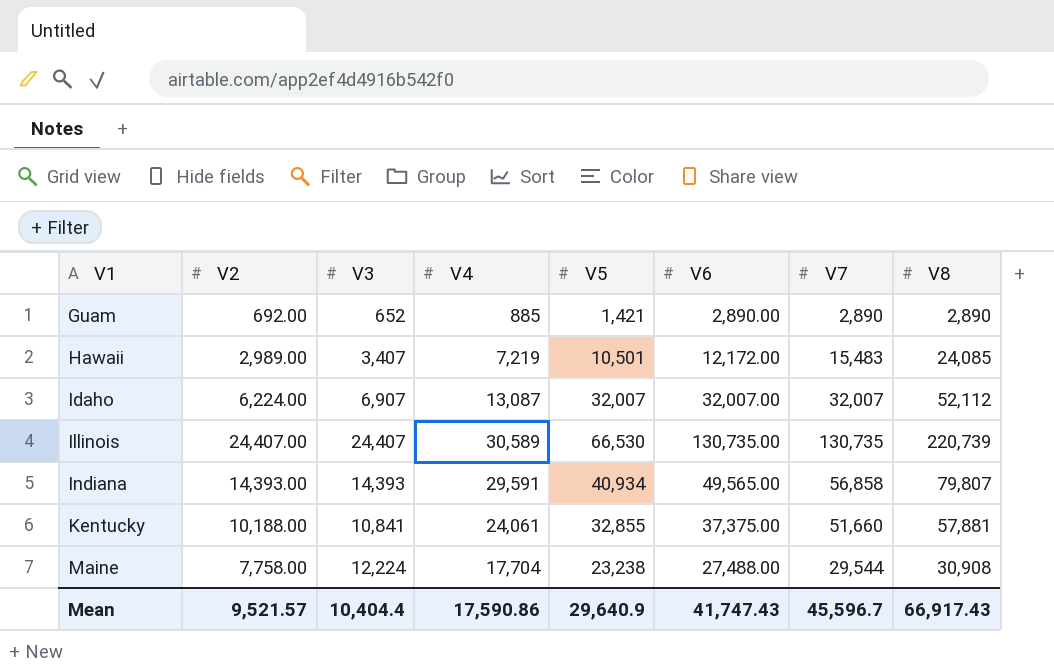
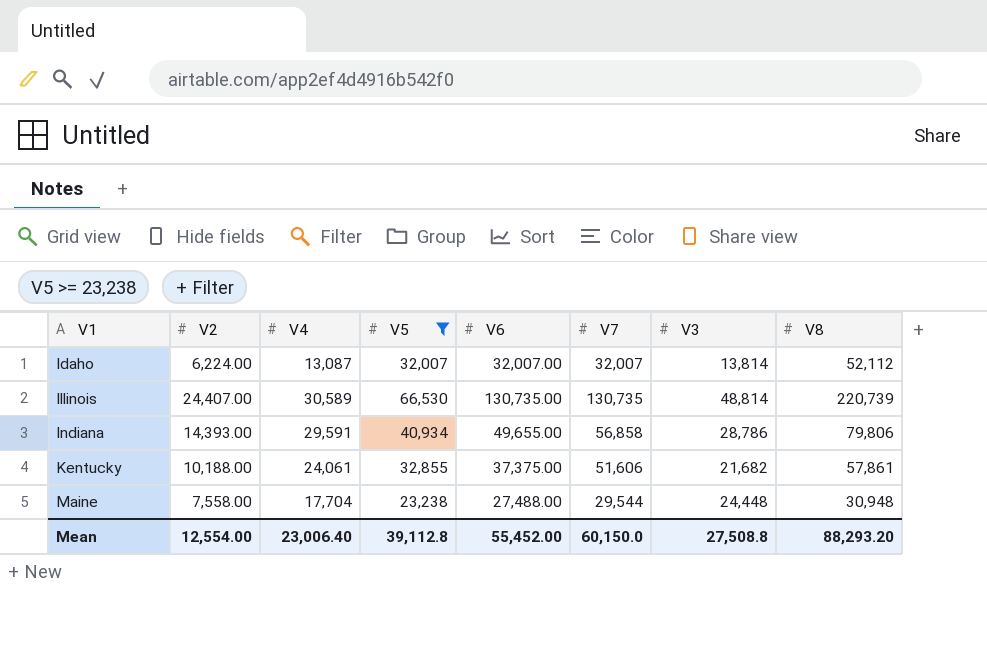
filter: none -> V5 >= 23,238
column V3 | position: 3 -> 7
Idaho | V3: 6,907 -> 13,814
Illinois | V3: 24,407 -> 48,814
Indiana | V6: 49,565.00 -> 49,655.00
Indiana | V3: 14,393 -> 28,786
Indiana | V8: 79,807 -> 79,806
Kentucky | V7: 51,660 -> 51,606
Kentucky | V3: 10,841 -> 21,682
Kentucky | V8: 57,881 -> 57,861
Maine | V2: 7,758.00 -> 7,558.00
Maine | V3: 12,224 -> 24,448
Maine | V8: 30,908 -> 30,948
Mean | V2: 9,521.57 -> 12,554.00
Mean | V4: 17,590.86 -> 23,006.40
Mean | V5: 29,640.9 -> 39,112.8
Mean | V6: 41,747.43 -> 55,452.00
Mean | V7: 45,596.7 -> 60,150.0
Mean | V3: 10,404.4 -> 27,508.8
Mean | V8: 66,917.43 -> 88,293.20

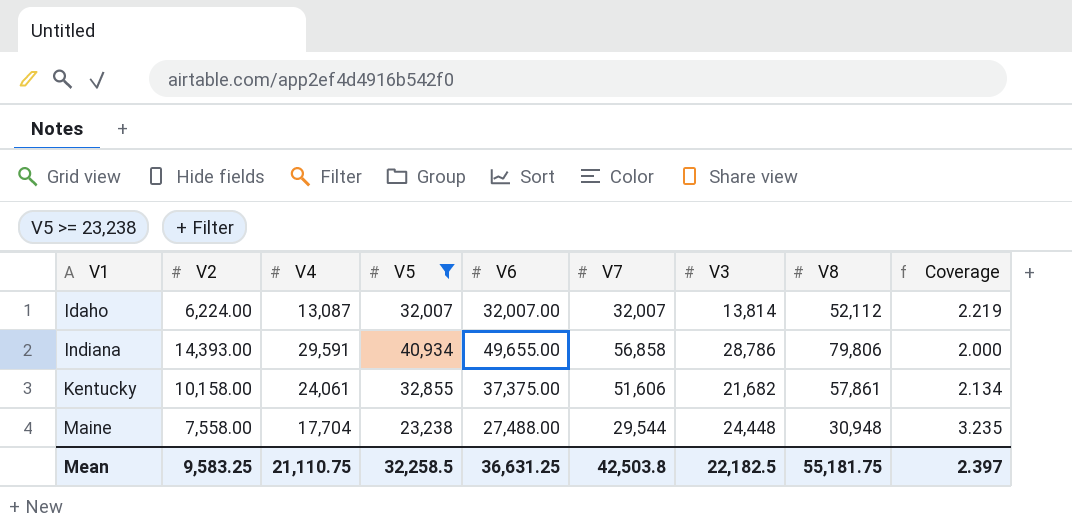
column Coverage | formula: none -> [V3] / [V2]
row Illinois: 24,407.00 | 30,589 | 66,530 | 130,735.00 | 130,735 | 48,814 | 220,739 -> none
Kentucky | V2: 10,188.00 -> 10,158.00
Mean | V2: 12,554.00 -> 9,583.25
Mean | V4: 23,006.40 -> 21,110.75
Mean | V5: 39,112.8 -> 32,258.5
Mean | V6: 55,452.00 -> 36,631.25
Mean | V7: 60,150.0 -> 42,503.8
Mean | V3: 27,508.8 -> 22,182.5
Mean | V8: 88,293.20 -> 55,181.75

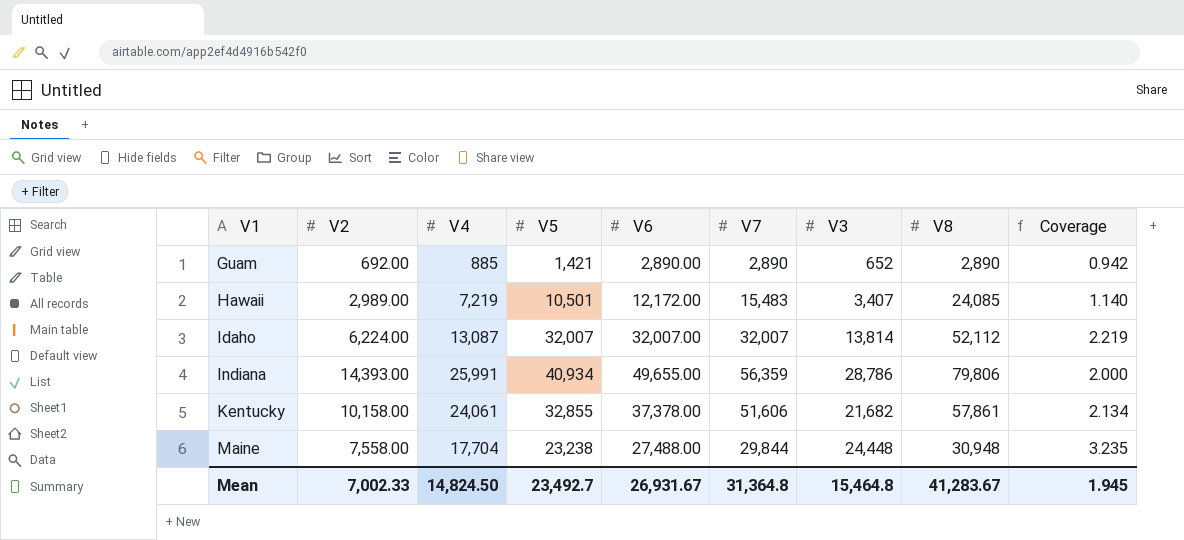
filter: V5 >= 23,238 -> none
Indiana | V4: 29,591 -> 25,991
Indiana | V7: 56,858 -> 56,359
Kentucky | V6: 37,375.00 -> 37,378.00
Maine | V7: 29,544 -> 29,844
Mean | V2: 9,583.25 -> 7,002.33
Mean | V4: 21,110.75 -> 14,824.50
Mean | V5: 32,258.5 -> 23,492.7
Mean | V6: 36,631.25 -> 26,931.67
Mean | V7: 42,503.8 -> 31,364.8
Mean | V3: 22,182.5 -> 15,464.8
Mean | V8: 55,181.75 -> 41,283.67
Mean | Coverage: 2.397 -> 1.945

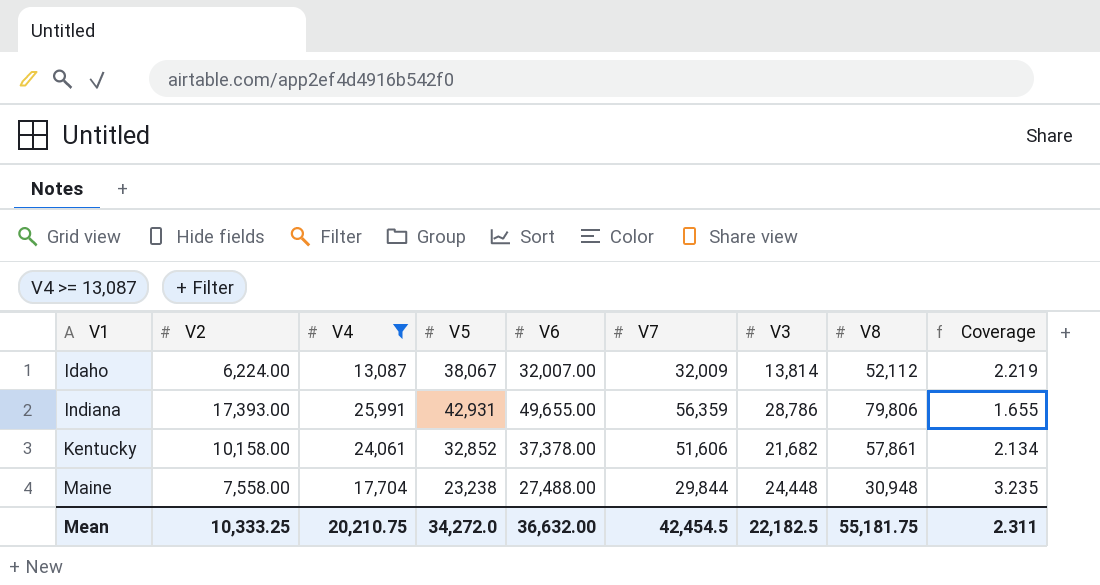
filter: none -> V4 >= 13,087
Idaho | V5: 32,007 -> 38,067
Idaho | V7: 32,007 -> 32,009
Indiana | V2: 14,393.00 -> 17,393.00
Indiana | V5: 40,934 -> 42,931
Indiana | Coverage: 2.000 -> 1.655
Kentucky | V5: 32,855 -> 32,852
Mean | V2: 7,002.33 -> 10,333.25
Mean | V4: 14,824.50 -> 20,210.75
Mean | V5: 23,492.7 -> 34,272.0
Mean | V6: 26,931.67 -> 36,632.00
Mean | V7: 31,364.8 -> 42,454.5
Mean | V3: 15,464.8 -> 22,182.5
Mean | V8: 41,283.67 -> 55,181.75
Mean | Coverage: 1.945 -> 2.311

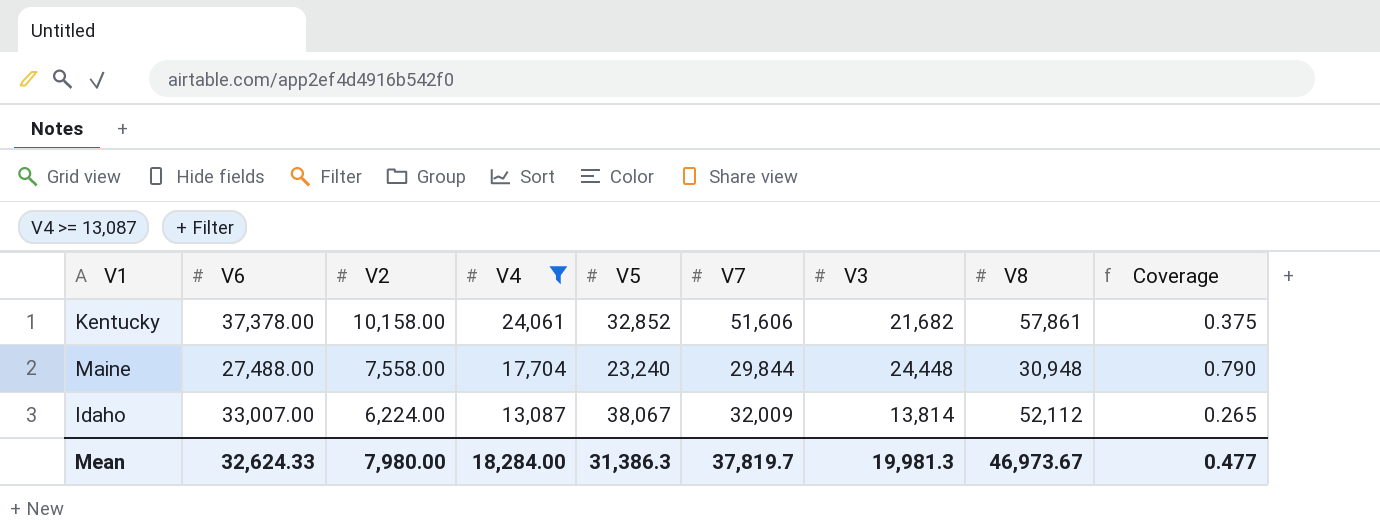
row order: V1 ascending -> V2 descending
column V6 | position: 5 -> 2
column Coverage | formula: [V3] / [V2] -> [V3] / [V8]
row Indiana: 17,393.00 | 25,991 | 42,931 | 49,655.00 | 56,359 | 28,786 | 79,806 | 1.655 -> none
Maine | V5: 23,238 -> 23,240
Idaho | V6: 32,007.00 -> 33,007.00
Mean | V6: 36,632.00 -> 32,624.33
Mean | V2: 10,333.25 -> 7,980.00
Mean | V4: 20,210.75 -> 18,284.00
Mean | V5: 34,272.0 -> 31,386.3
Mean | V7: 42,454.5 -> 37,819.7
Mean | V3: 22,182.5 -> 19,981.3
Mean | V8: 55,181.75 -> 46,973.67
Mean | Coverage: 2.311 -> 0.477

